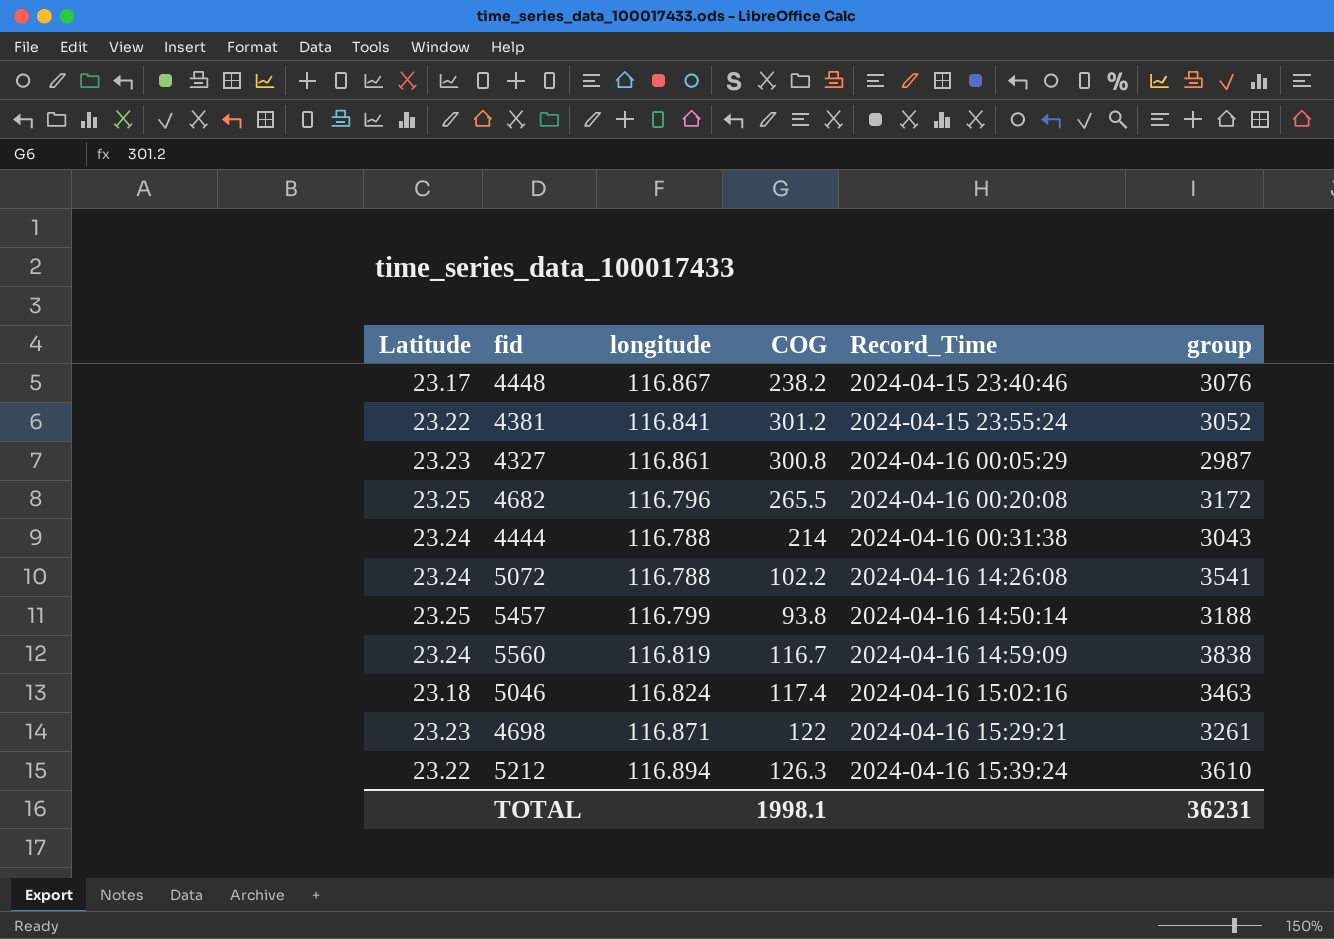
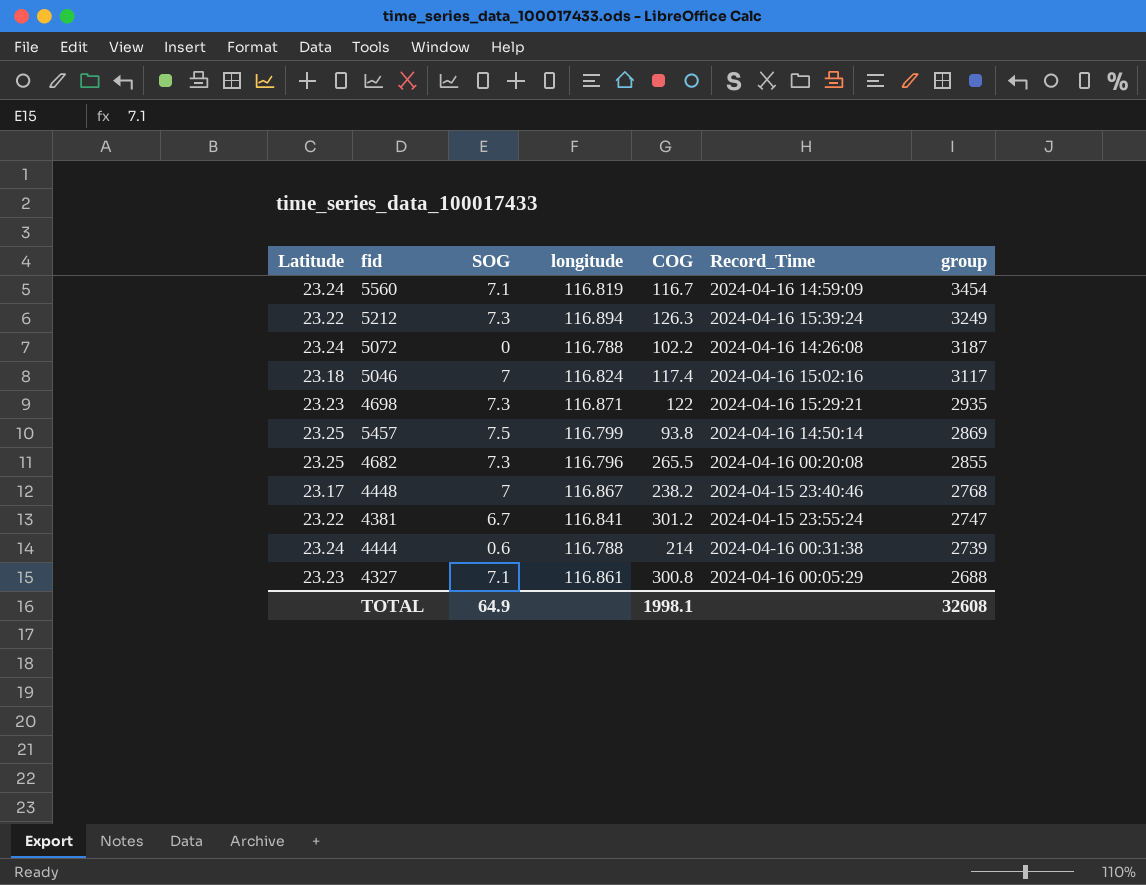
row order: Record_Time ascending -> group descending
column SOG | position: none -> 3
5560 | group: 3838 -> 3454
5212 | group: 3610 -> 3249
5072 | group: 3541 -> 3187
5046 | group: 3463 -> 3117
4698 | group: 3261 -> 2935
5457 | group: 3188 -> 2869
4682 | group: 3172 -> 2855
4448 | group: 3076 -> 2768
4381 | group: 3052 -> 2747
4444 | group: 3043 -> 2739
4327 | group: 2987 -> 2688
TOTAL | group: 36231 -> 32608

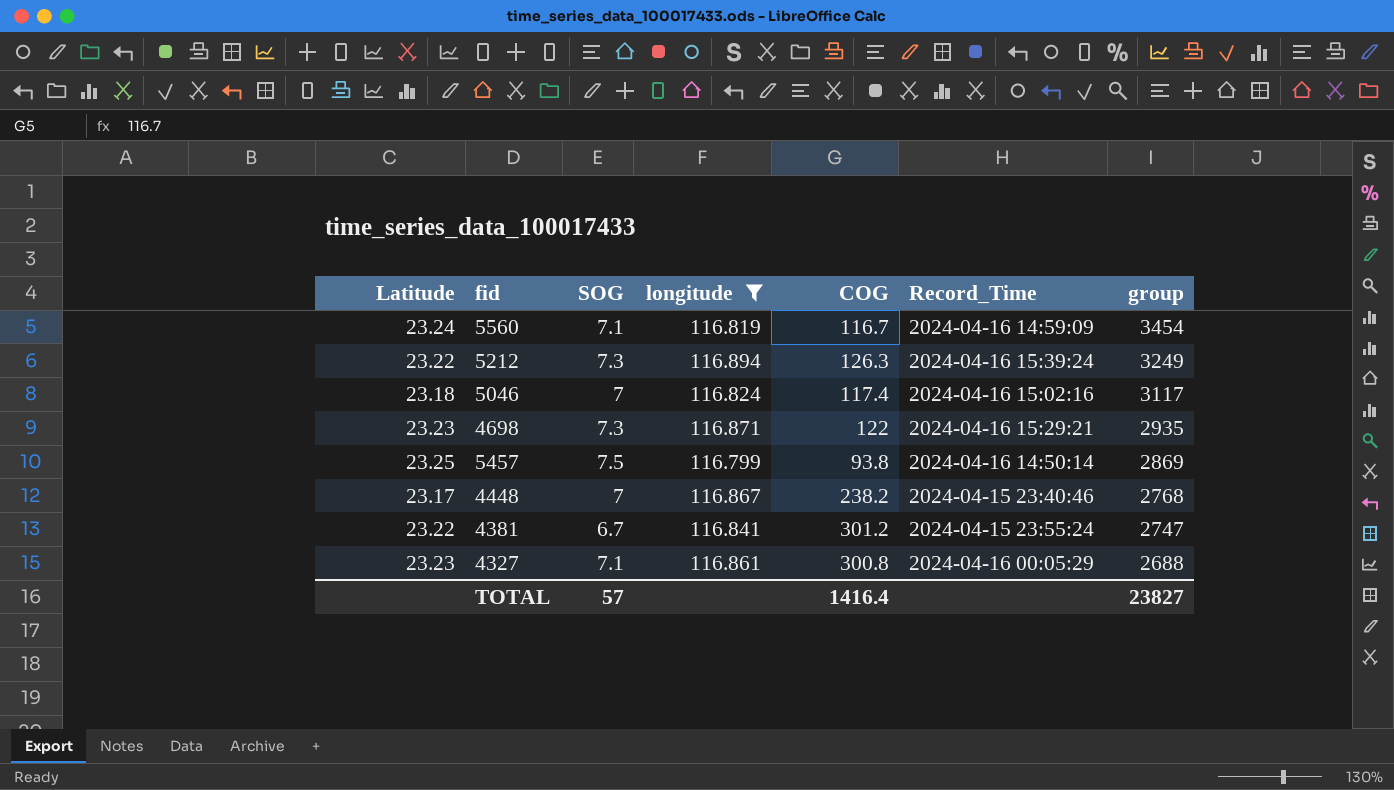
filter: none -> longitude >= 116.799
TOTAL | SOG: 64.9 -> 57
TOTAL | COG: 1998.1 -> 1416.4
TOTAL | group: 32608 -> 23827

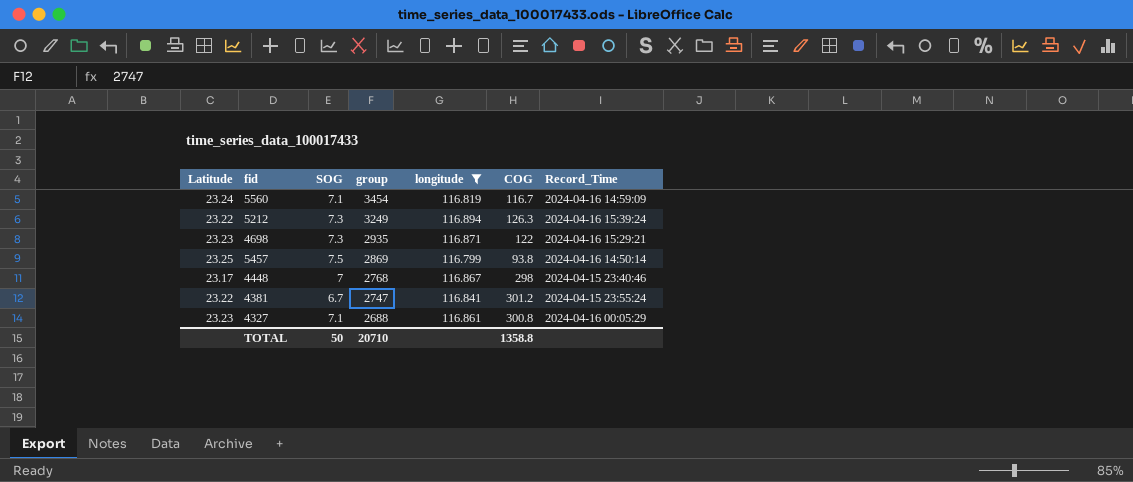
column group | position: 7 -> 4
row 5046: 23.18 | 7 | 116.824 | 117.4 | 2024-04-16 15:02:16 | 3117 -> none
4448 | COG: 238.2 -> 298
TOTAL | SOG: 57 -> 50
TOTAL | group: 23827 -> 20710
TOTAL | COG: 1416.4 -> 1358.8

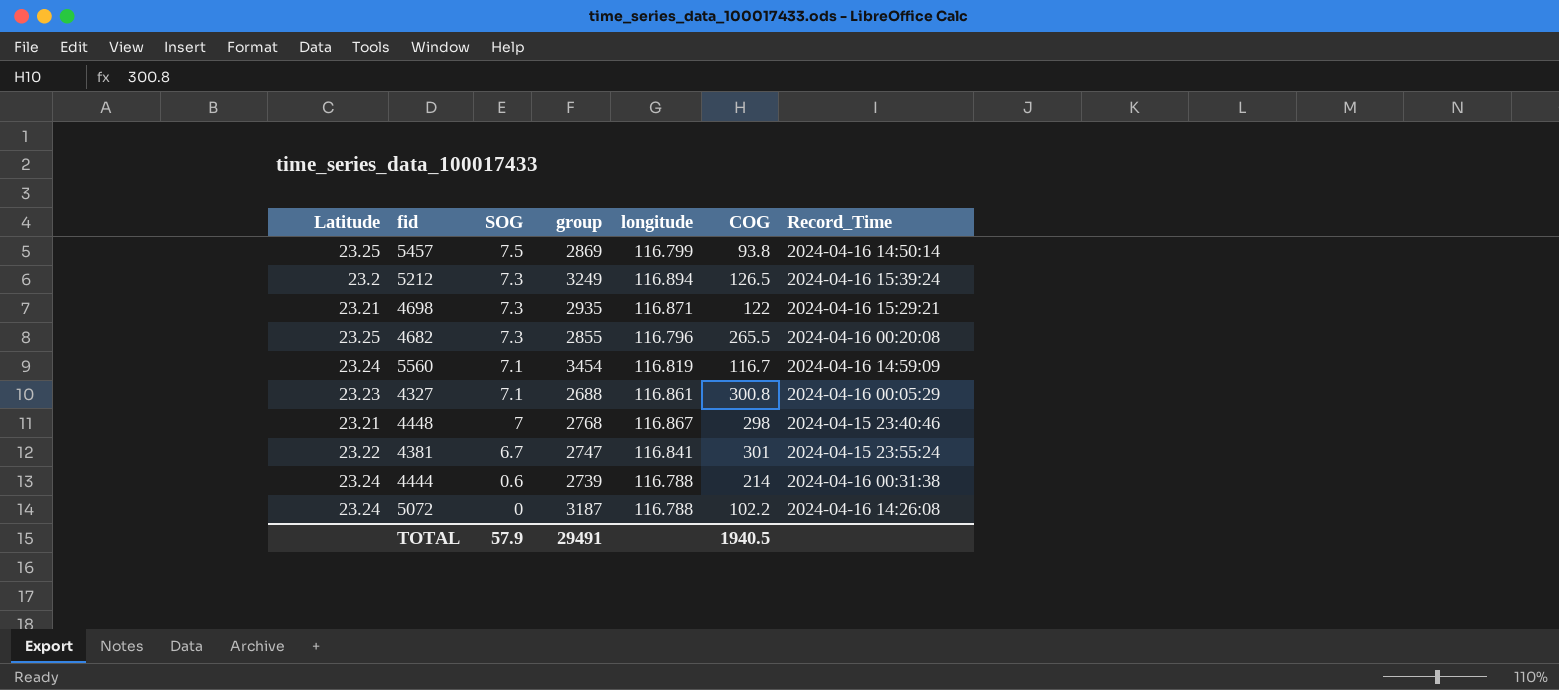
filter: longitude >= 116.799 -> none
row order: group descending -> SOG descending
5212 | Latitude: 23.22 -> 23.2
5212 | COG: 126.3 -> 126.5
4698 | Latitude: 23.23 -> 23.21
4448 | Latitude: 23.17 -> 23.21
4381 | COG: 301.2 -> 301
TOTAL | SOG: 50 -> 57.9
TOTAL | group: 20710 -> 29491
TOTAL | COG: 1358.8 -> 1940.5

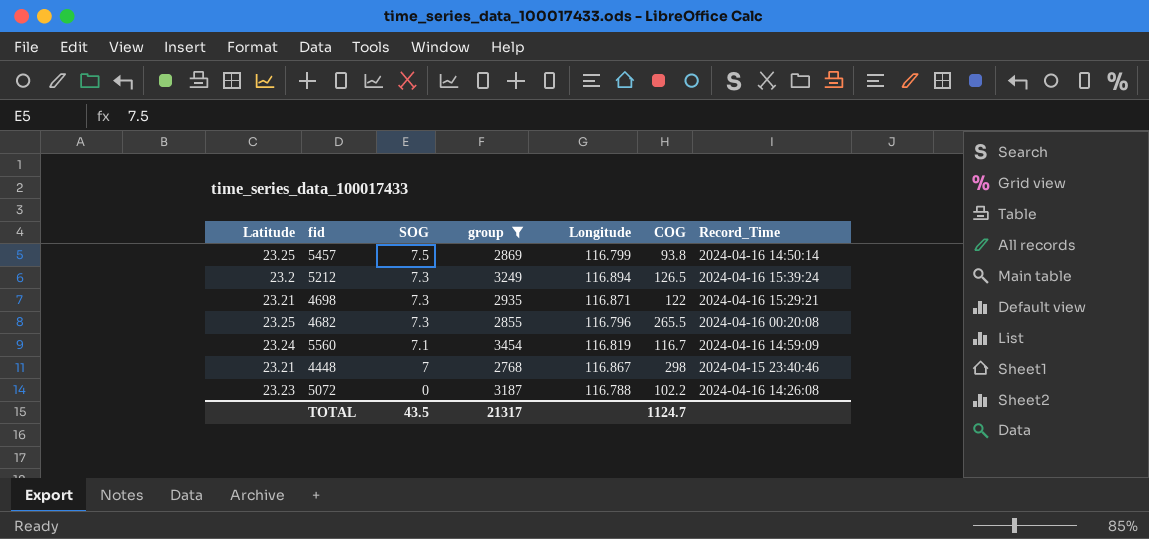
filter: none -> group >= 2768
column name: longitude -> Longitude
5072 | Latitude: 23.24 -> 23.23
TOTAL | SOG: 57.9 -> 43.5
TOTAL | group: 29491 -> 21317
TOTAL | COG: 1940.5 -> 1124.7

